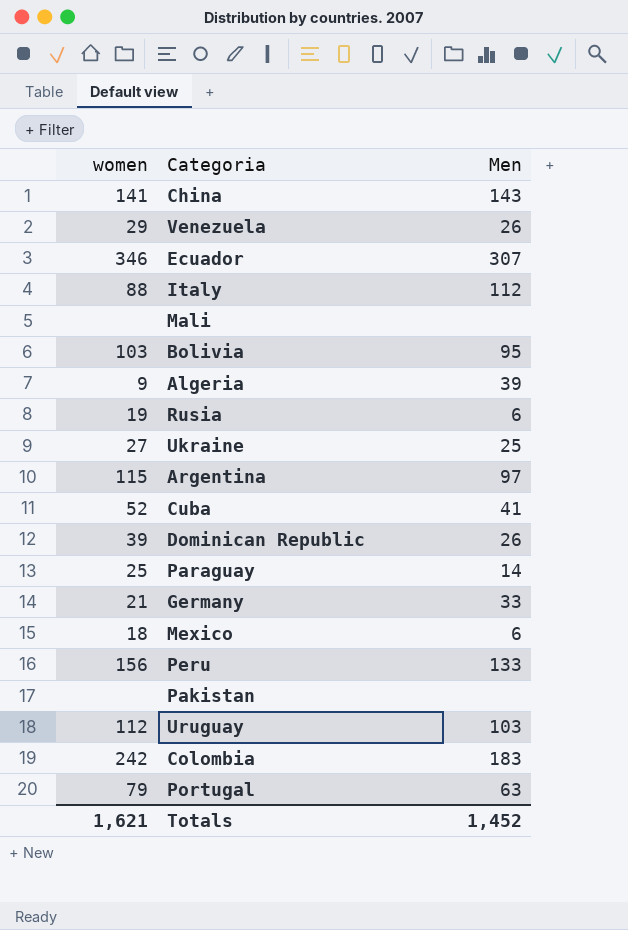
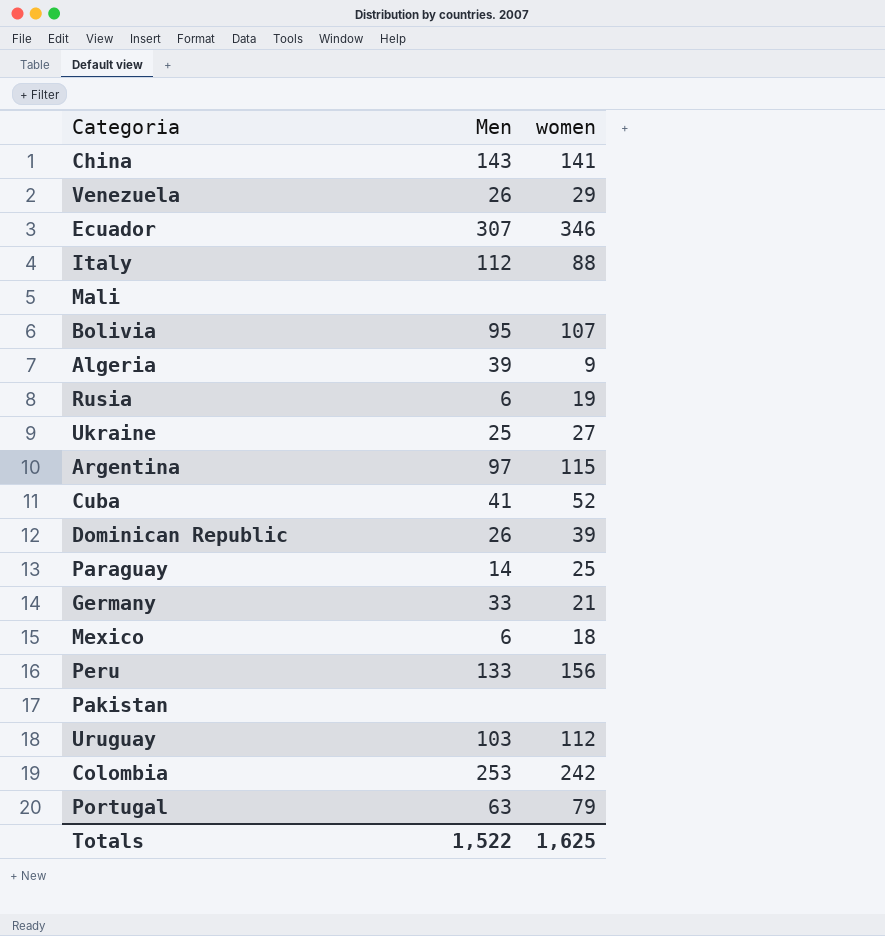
column women | position: 1 -> 3
Bolivia | women: 103 -> 107
Colombia | Men: 183 -> 253
Totals | Men: 1,452 -> 1,522
Totals | women: 1,621 -> 1,625

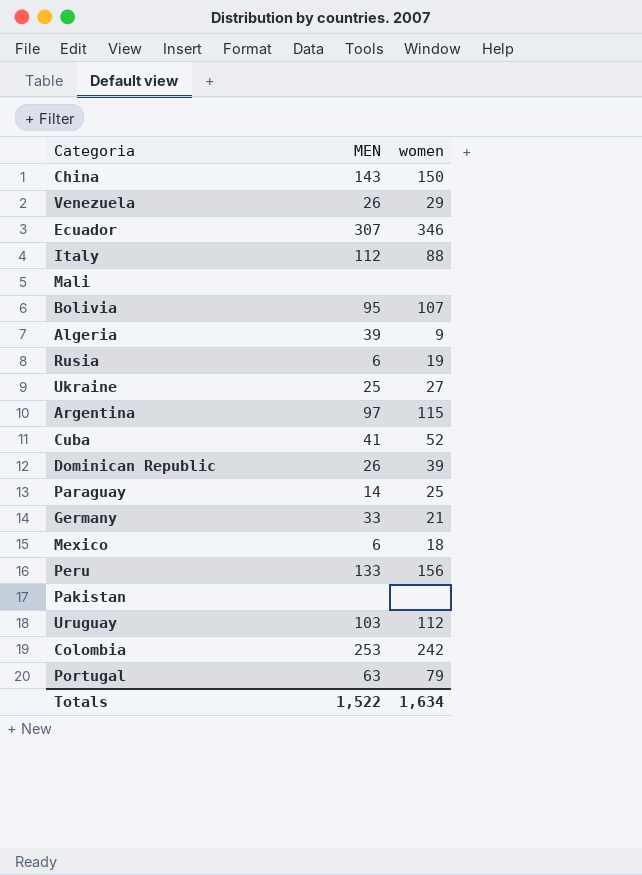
column name: Men -> MEN
China | women: 141 -> 150
Totals | women: 1,625 -> 1,634

